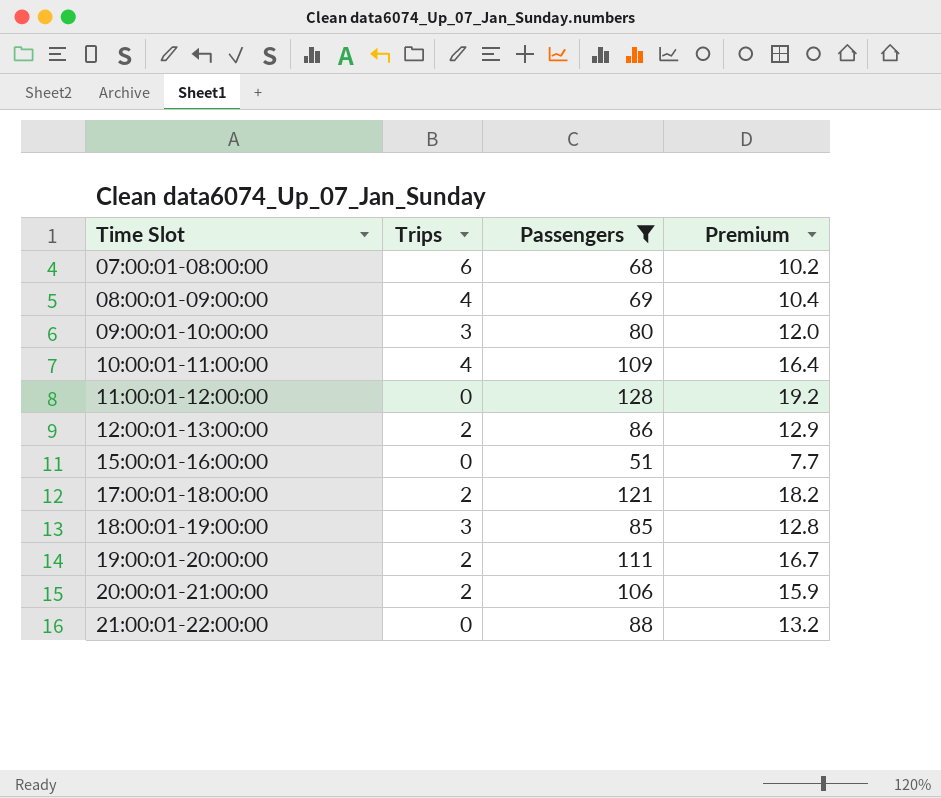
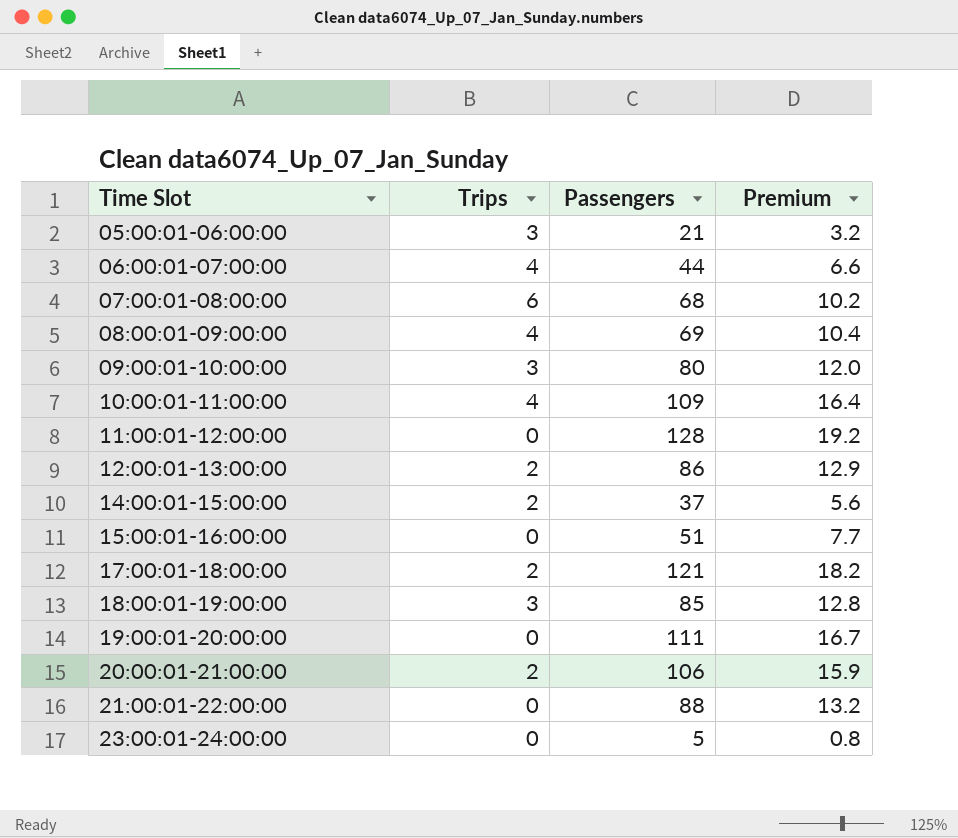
filter: Passengers >= 51 -> none
19:00:01-20:00:00 | Trips: 2 -> 0

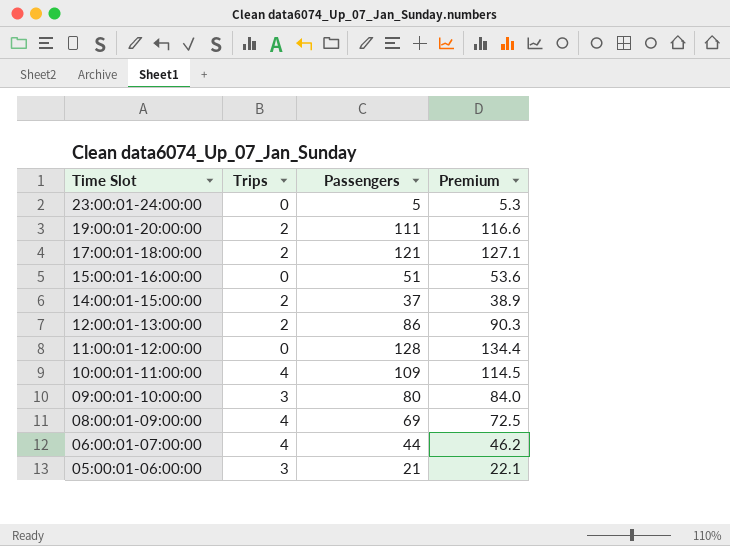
row order: Time Slot ascending -> Time Slot descending
column Premium | formula: [Passengers] * 0.15 -> [Passengers] * 1.05
row 07:00:01-08:00:00: 6 | 68 | 10.2 -> none
row 18:00:01-19:00:00: 3 | 85 | 12.8 -> none
row 20:00:01-21:00:00: 2 | 106 | 15.9 -> none
row 21:00:01-22:00:00: 0 | 88 | 13.2 -> none
19:00:01-20:00:00 | Trips: 0 -> 2

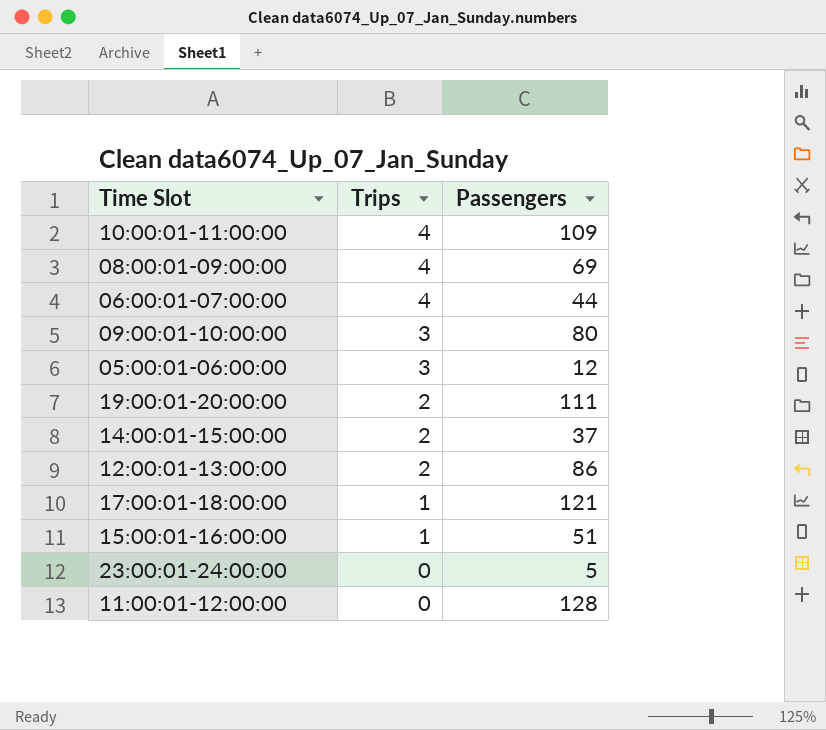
row order: Time Slot descending -> Trips descending
column Premium | formula: [Passengers] * 1.05 -> none
05:00:01-06:00:00 | Passengers: 21 -> 12
17:00:01-18:00:00 | Trips: 2 -> 1
15:00:01-16:00:00 | Trips: 0 -> 1

